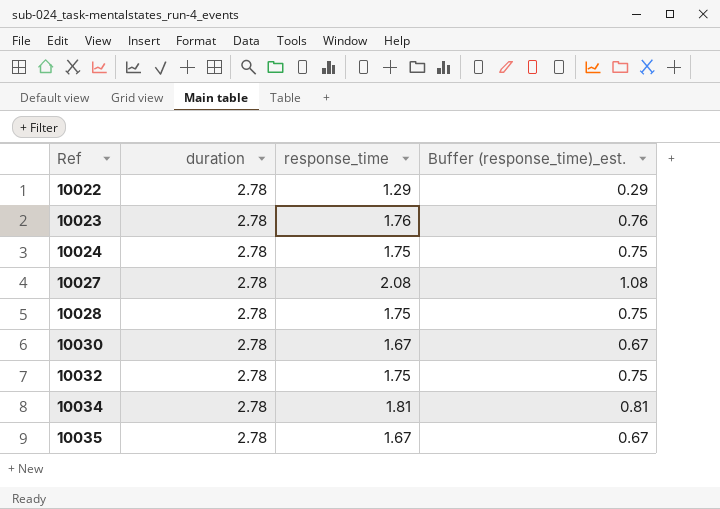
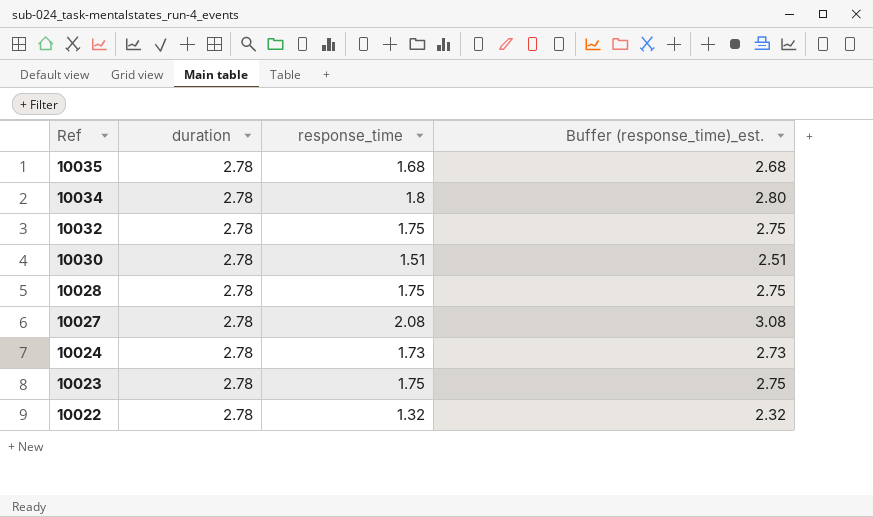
row order: Ref ascending -> Ref descending
column Buffer (response_time)_est. | formula: [response_time] - 1 -> [response_time] + 1
10035 | response_time: 1.67 -> 1.68
10034 | response_time: 1.81 -> 1.8
10030 | response_time: 1.67 -> 1.51
10024 | response_time: 1.75 -> 1.73
10023 | response_time: 1.76 -> 1.75
10022 | response_time: 1.29 -> 1.32

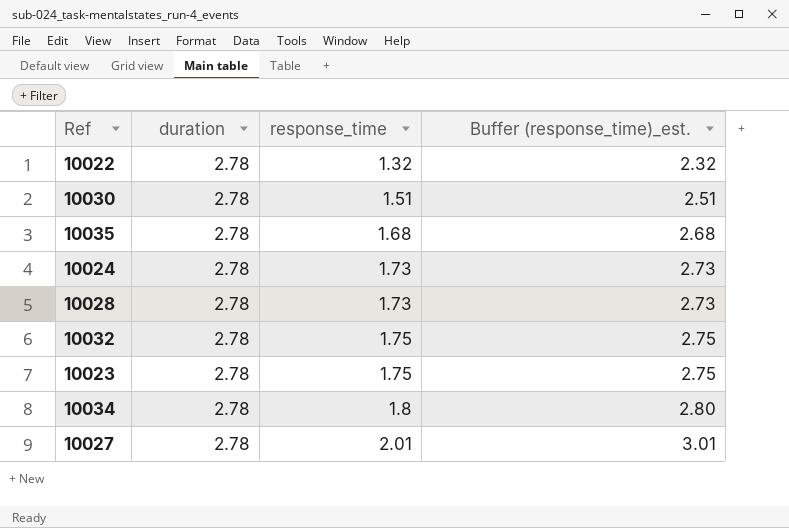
row order: Ref descending -> response_time ascending
10028 | response_time: 1.75 -> 1.73
10028 | Buffer (response_time)_est.: 2.75 -> 2.73
10027 | response_time: 2.08 -> 2.01
10027 | Buffer (response_time)_est.: 3.08 -> 3.01

